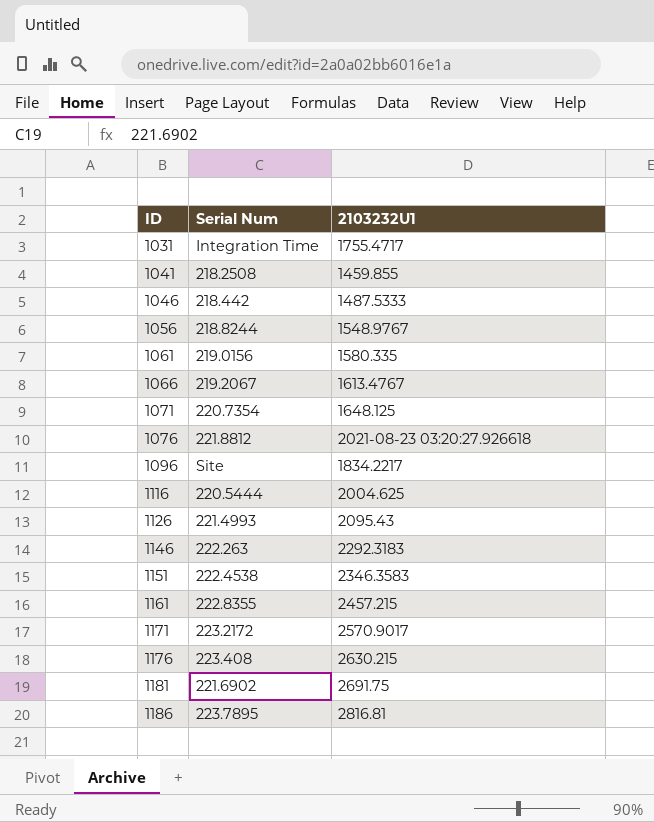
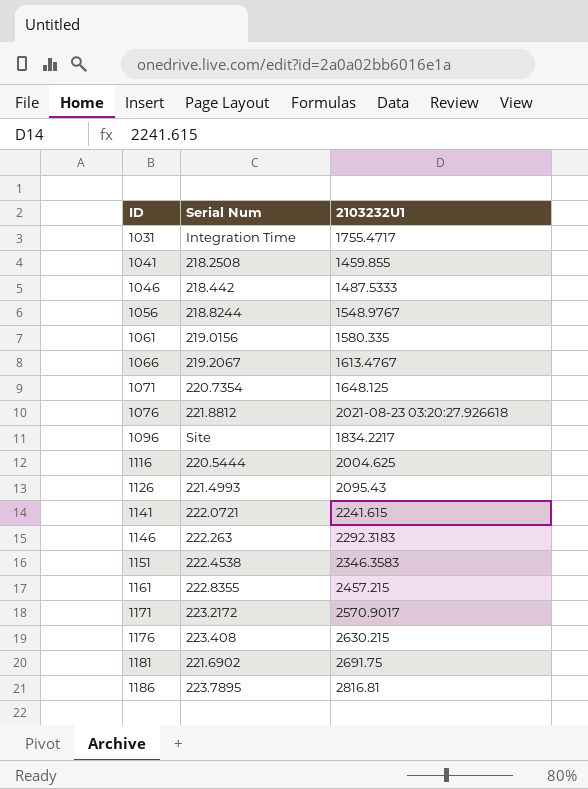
row 1141: none -> 222.0721 | 2241.615

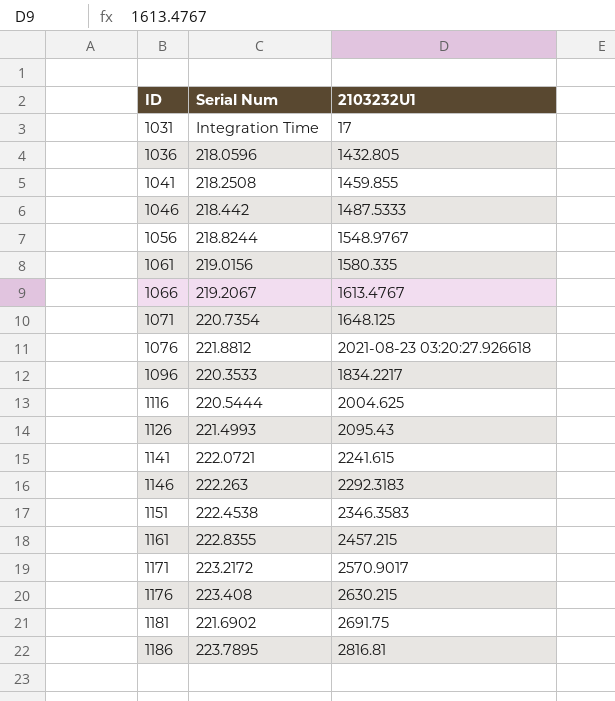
1031 | 2103232U1: 1755.4717 -> 17
row 1036: none -> 218.0596 | 1432.805
1096 | Serial Num: Site -> 220.3533

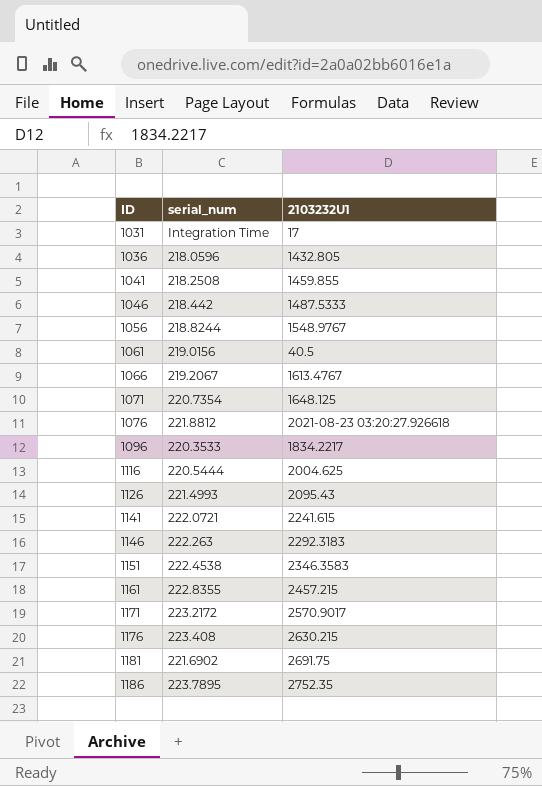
column name: Serial Num -> serial_num
1061 | 2103232U1: 1580.335 -> 40.5
1186 | 2103232U1: 2816.81 -> 2752.35

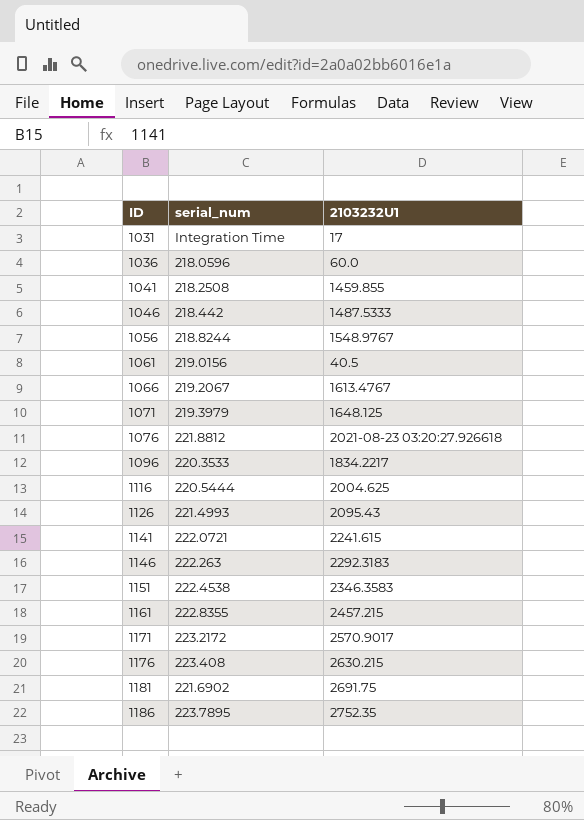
1036 | 2103232U1: 1432.805 -> 60.0
1071 | serial_num: 220.7354 -> 219.3979

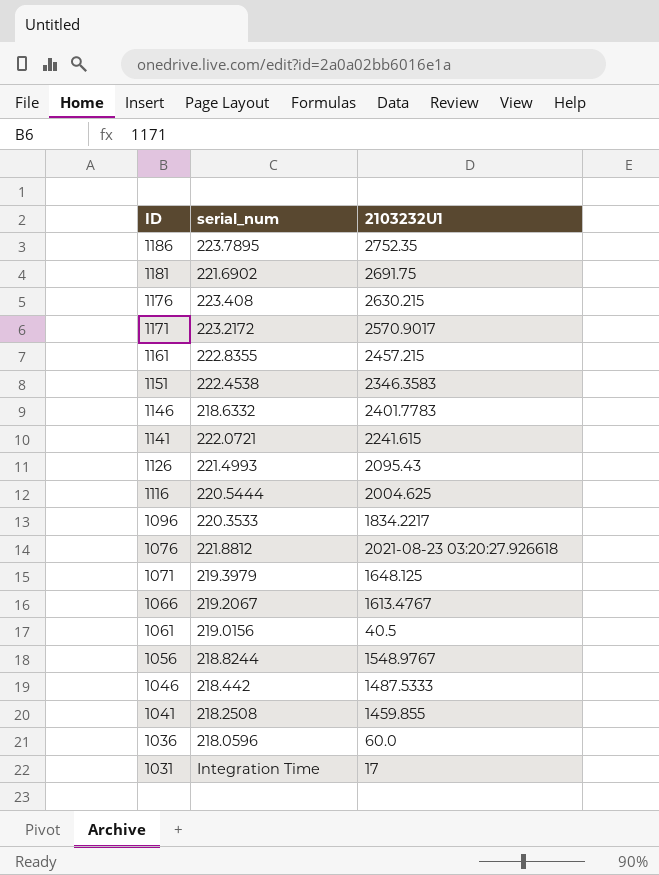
row order: ID ascending -> ID descending
1146 | serial_num: 222.263 -> 218.6332
1146 | 2103232U1: 2292.3183 -> 2401.7783

